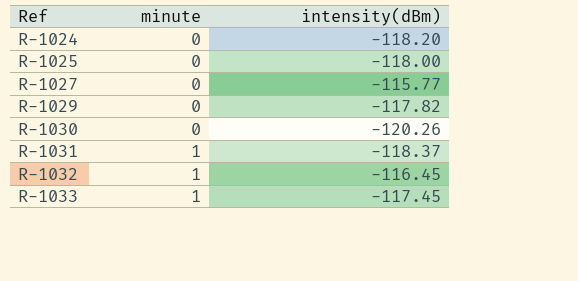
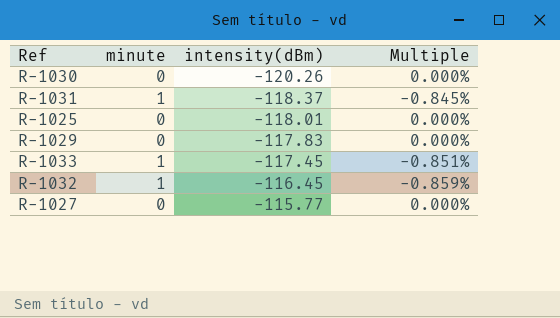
row order: Ref ascending -> intensity(dBm) ascending
column Multiple | formula: none -> [minute] / [intensity(dBm)]
row R-1024: 0 | -118.20 -> none
R-1025 | intensity(dBm): -118.00 -> -118.01
R-1029 | intensity(dBm): -117.82 -> -117.83

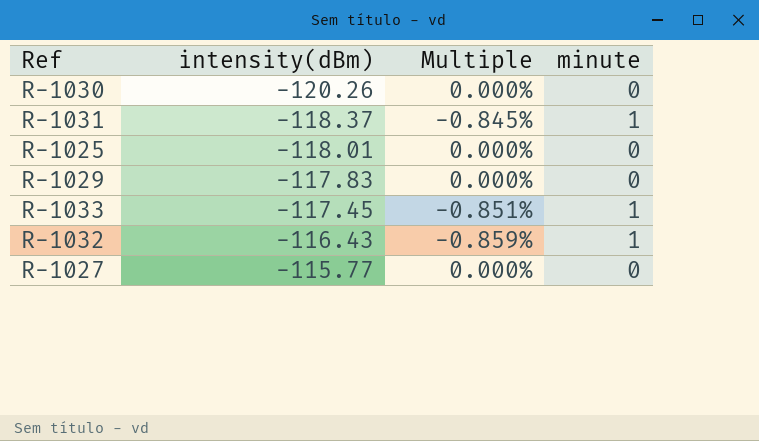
column minute | position: 2 -> 4
R-1032 | intensity(dBm): -116.45 -> -116.43

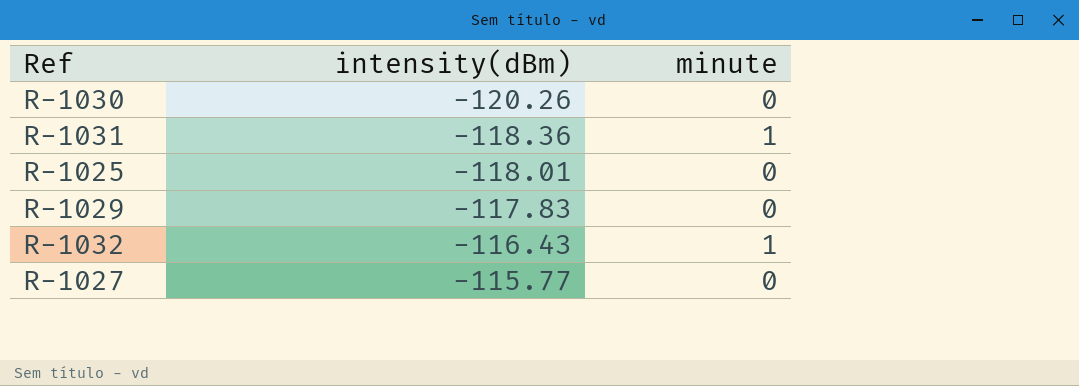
column Multiple | formula: [minute] / [intensity(dBm)] -> none
row R-1033: -117.45 | -0.851% | 1 -> none
R-1031 | intensity(dBm): -118.37 -> -118.36

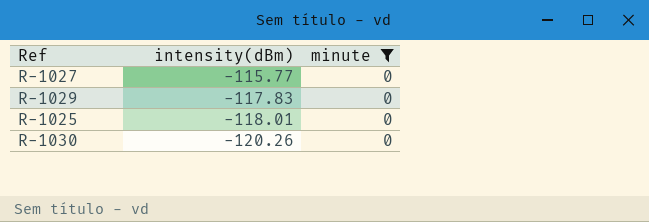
filter: none -> minute = 0
row order: intensity(dBm) ascending -> intensity(dBm) descending

